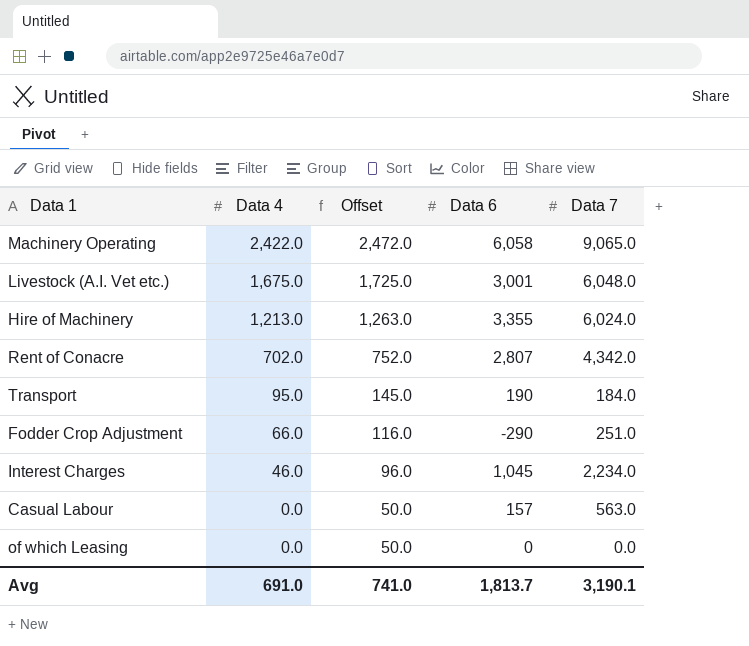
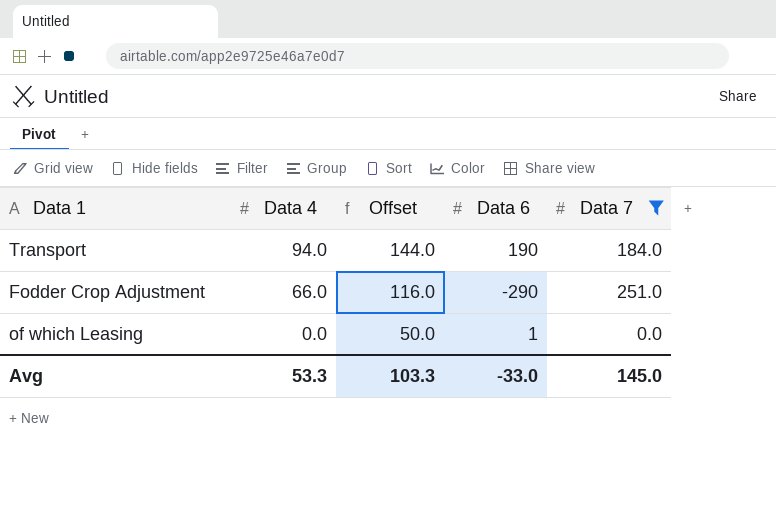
filter: none -> Data 7 <= 251.0
Transport | Data 4: 95.0 -> 94.0
Transport | Offset: 145.0 -> 144.0
of which Leasing | Data 6: 0 -> 1
Avg | Data 4: 691.0 -> 53.3
Avg | Offset: 741.0 -> 103.3
Avg | Data 6: 1,813.7 -> -33.0
Avg | Data 7: 3,190.1 -> 145.0

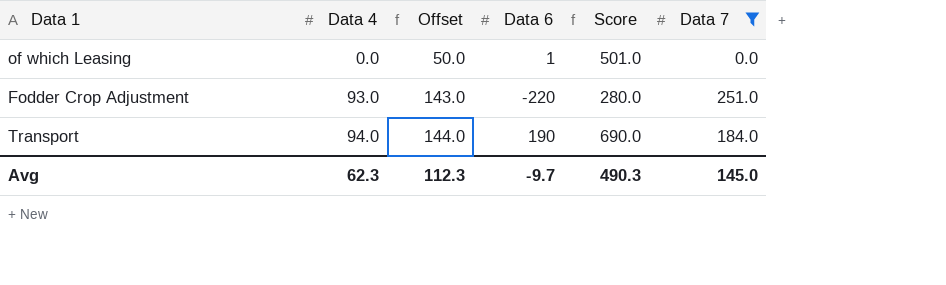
row order: Data 4 descending -> Data 4 ascending
column Score | formula: none -> [Data 6] + 500
Fodder Crop Adjustment | Data 4: 66.0 -> 93.0
Fodder Crop Adjustment | Offset: 116.0 -> 143.0
Fodder Crop Adjustment | Data 6: -290 -> -220
Avg | Data 4: 53.3 -> 62.3
Avg | Offset: 103.3 -> 112.3
Avg | Data 6: -33.0 -> -9.7

